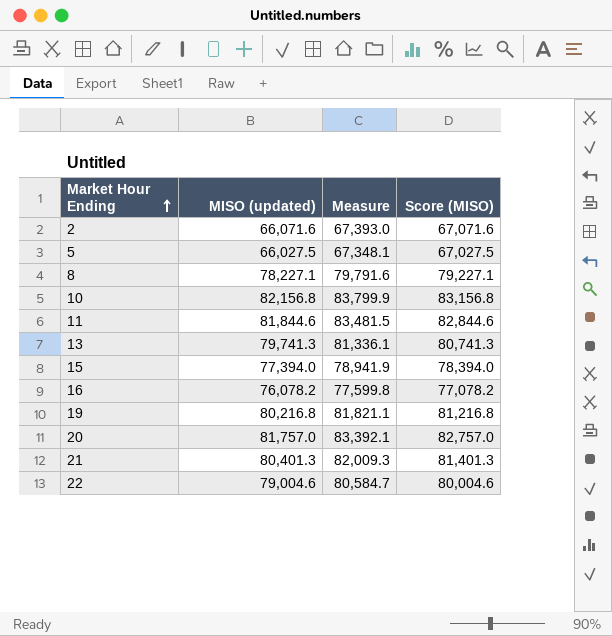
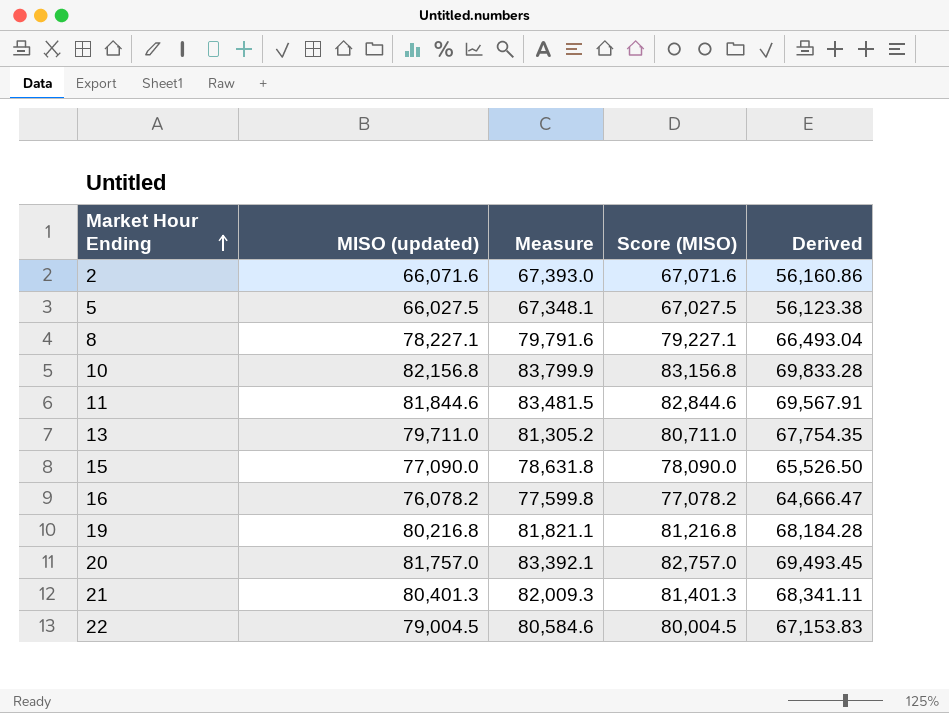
column Derived | formula: none -> [MISO (updated)] * 0.85
13 | MISO (updated): 79,741.3 -> 79,711.0
13 | Measure: 81,336.1 -> 81,305.2
13 | Score (MISO): 80,741.3 -> 80,711.0
15 | MISO (updated): 77,394.0 -> 77,090.0
15 | Measure: 78,941.9 -> 78,631.8
15 | Score (MISO): 78,394.0 -> 78,090.0
22 | MISO (updated): 79,004.6 -> 79,004.5
22 | Measure: 80,584.7 -> 80,584.6
22 | Score (MISO): 80,004.6 -> 80,004.5

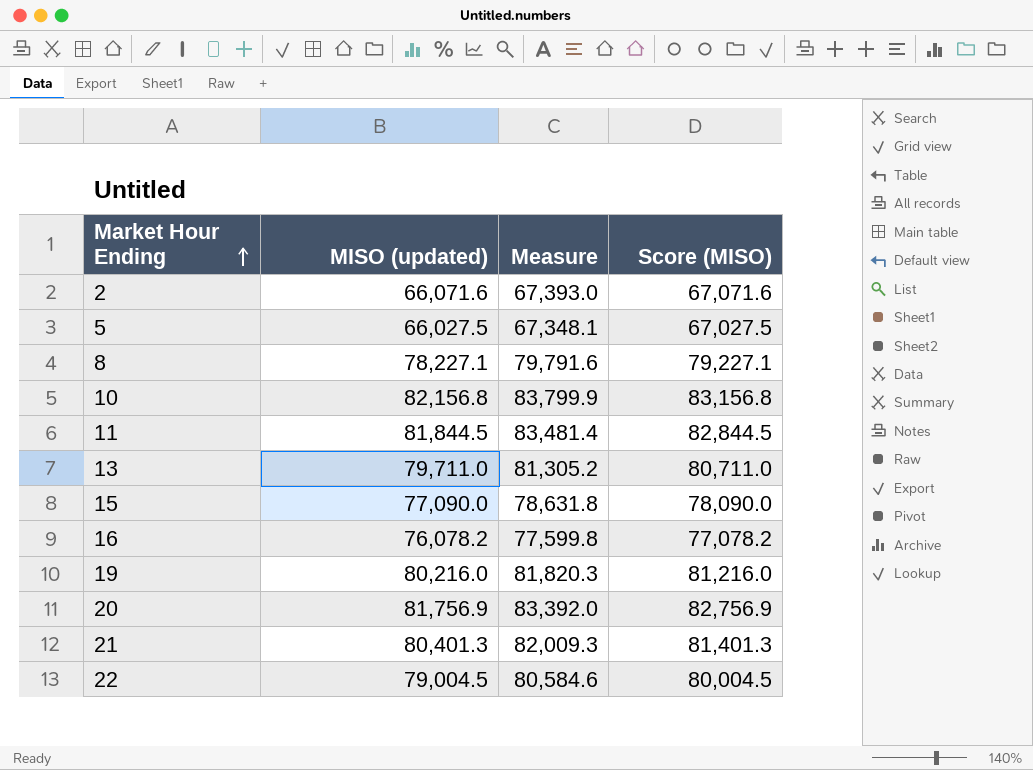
column Derived | formula: [MISO (updated)] * 0.85 -> none
11 | MISO (updated): 81,844.6 -> 81,844.5
11 | Measure: 83,481.5 -> 83,481.4
11 | Score (MISO): 82,844.6 -> 82,844.5
19 | MISO (updated): 80,216.8 -> 80,216.0
19 | Measure: 81,821.1 -> 81,820.3
19 | Score (MISO): 81,216.8 -> 81,216.0
20 | MISO (updated): 81,757.0 -> 81,756.9
20 | Measure: 83,392.1 -> 83,392.0
20 | Score (MISO): 82,757.0 -> 82,756.9

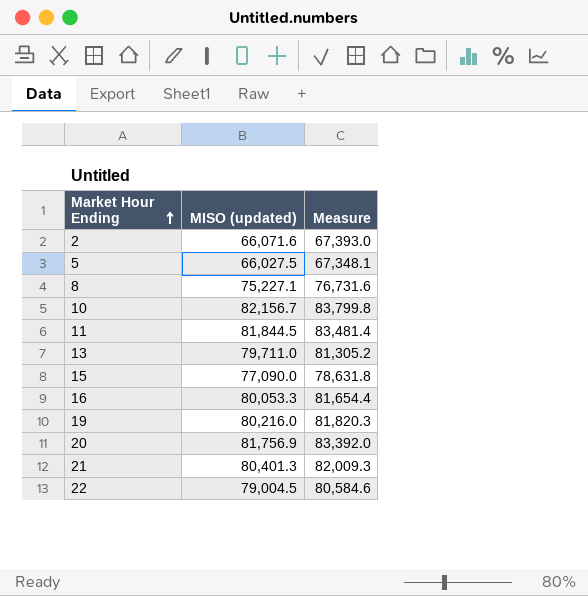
column Score (MISO) | formula: [MISO (updated)] + 1000 -> none
8 | MISO (updated): 78,227.1 -> 75,227.1
8 | Measure: 79,791.6 -> 76,731.6
10 | MISO (updated): 82,156.8 -> 82,156.7
10 | Measure: 83,799.9 -> 83,799.8
16 | MISO (updated): 76,078.2 -> 80,053.3
16 | Measure: 77,599.8 -> 81,654.4

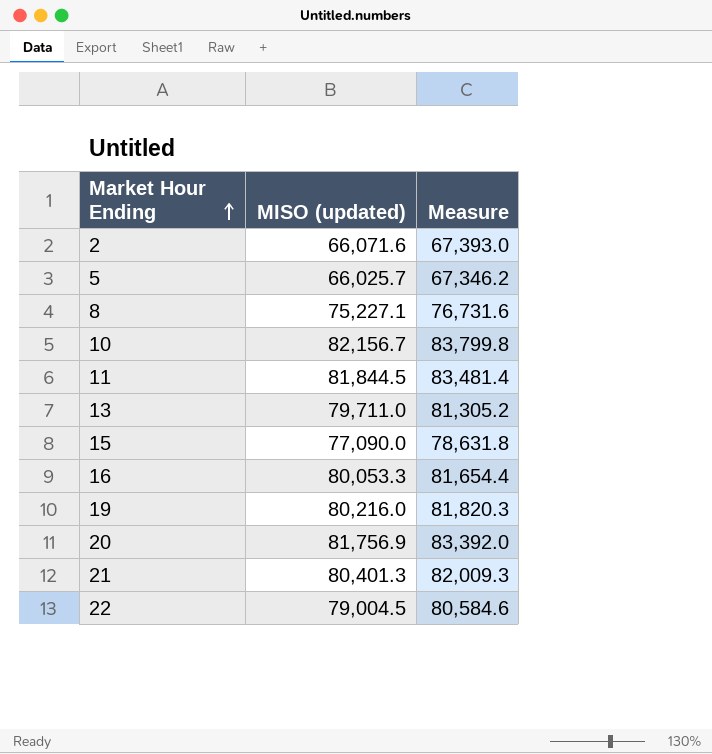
5 | MISO (updated): 66,027.5 -> 66,025.7
5 | Measure: 67,348.1 -> 67,346.2

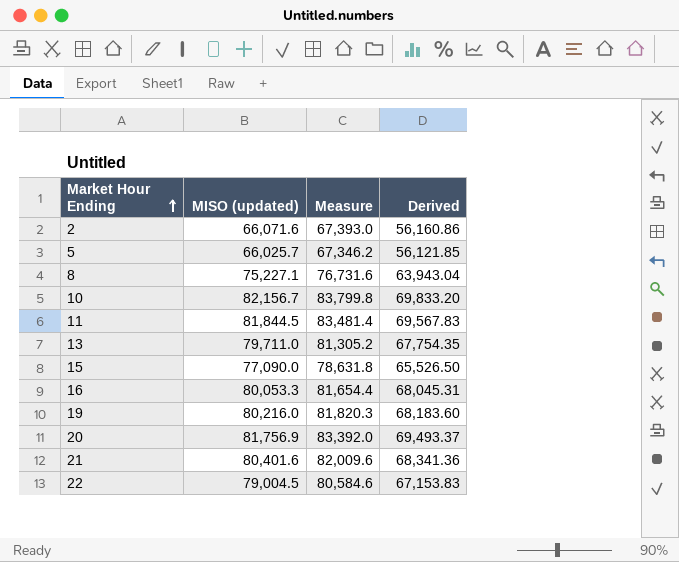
column Derived | formula: none -> [MISO (updated)] * 0.85
21 | MISO (updated): 80,401.3 -> 80,401.6
21 | Measure: 82,009.3 -> 82,009.6

